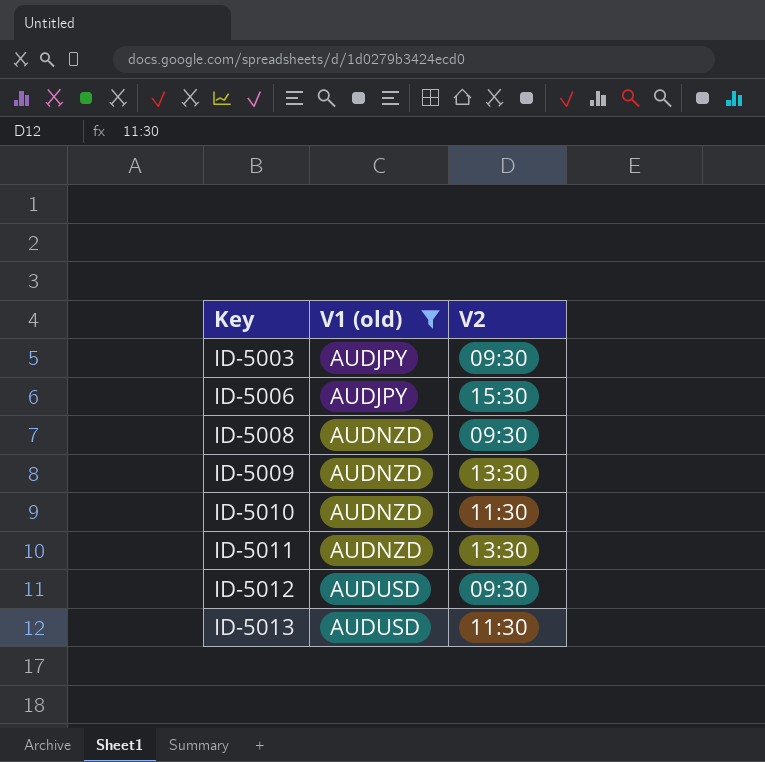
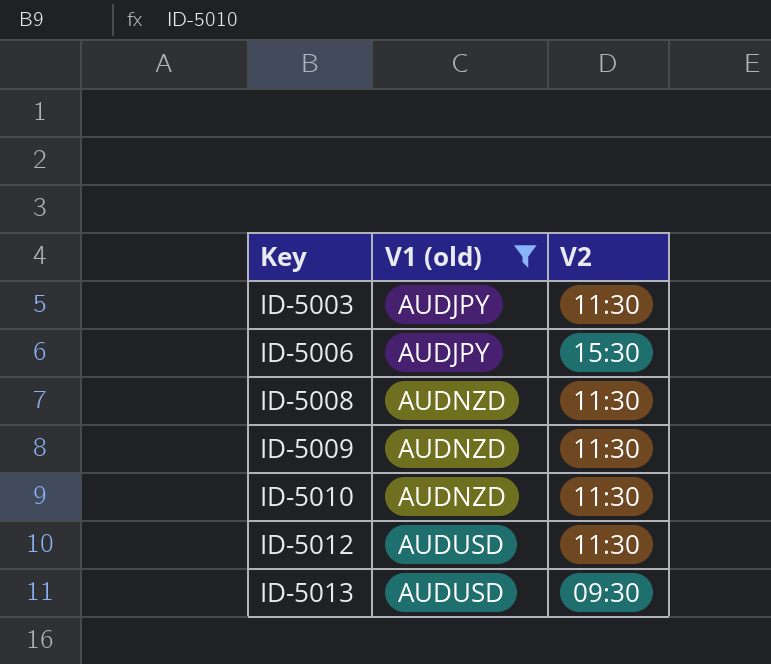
row ID-5011: AUDNZD | 13:30 -> none
ID-5003 | V2: 09:30 -> 11:30
ID-5008 | V2: 09:30 -> 11:30
ID-5009 | V2: 13:30 -> 11:30
ID-5012 | V2: 09:30 -> 11:30
ID-5013 | V2: 11:30 -> 09:30

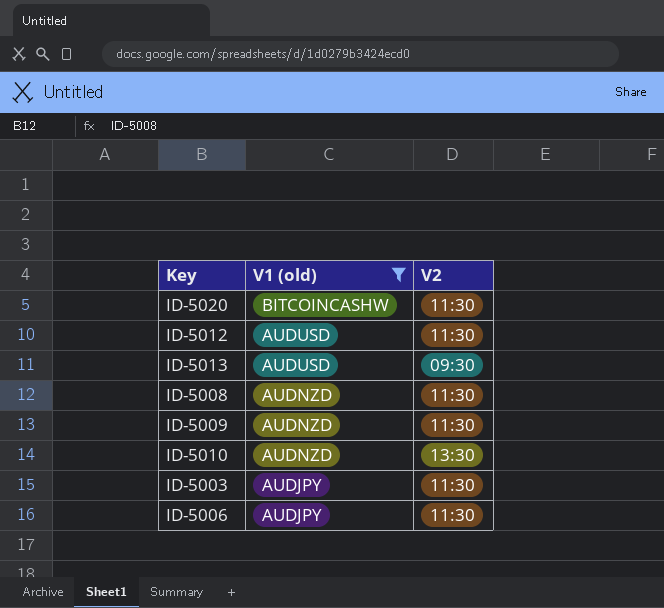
row order: Key ascending -> V1 (old) descending
row ID-5020: none -> BITCOINCASHW | 11:30
ID-5010 | V2: 11:30 -> 13:30
ID-5006 | V2: 15:30 -> 11:30

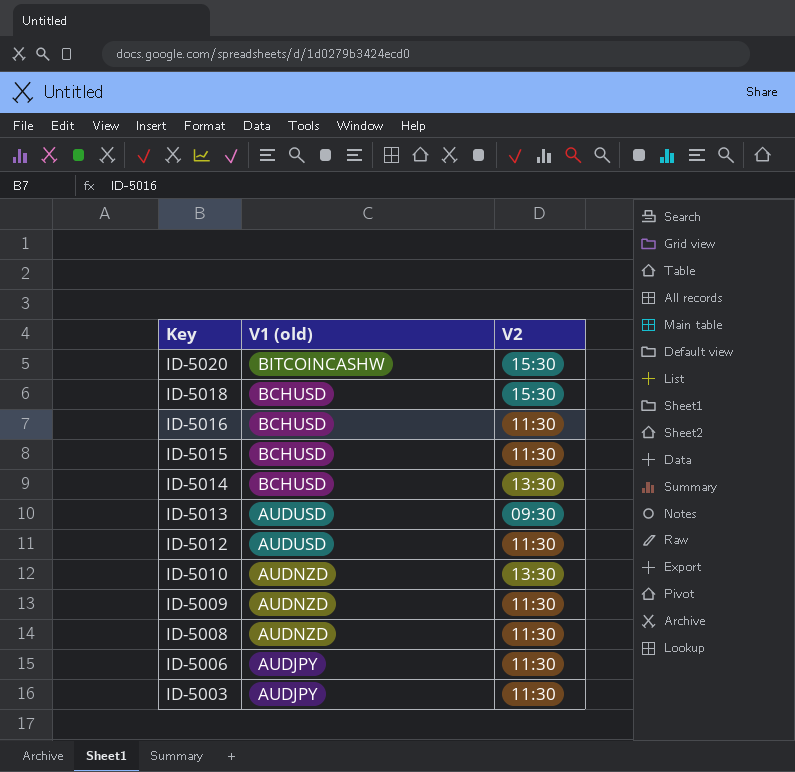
filter: V1 (old) != BCHUSD -> none
row order: V1 (old) descending -> Key descending
ID-5020 | V2: 11:30 -> 15:30

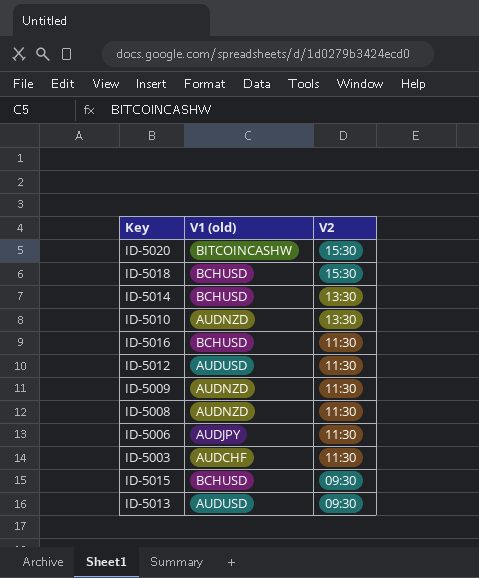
row order: Key descending -> V2 descending
ID-5003 | V1 (old): AUDJPY -> AUDCHF
ID-5015 | V2: 11:30 -> 09:30

